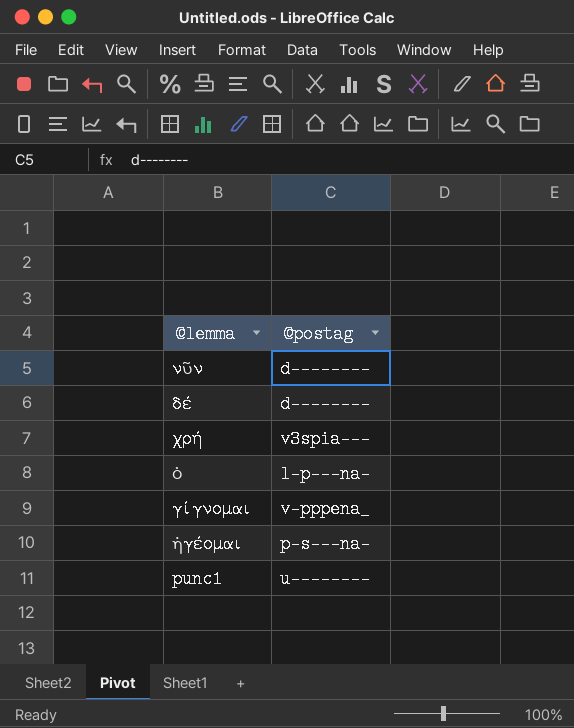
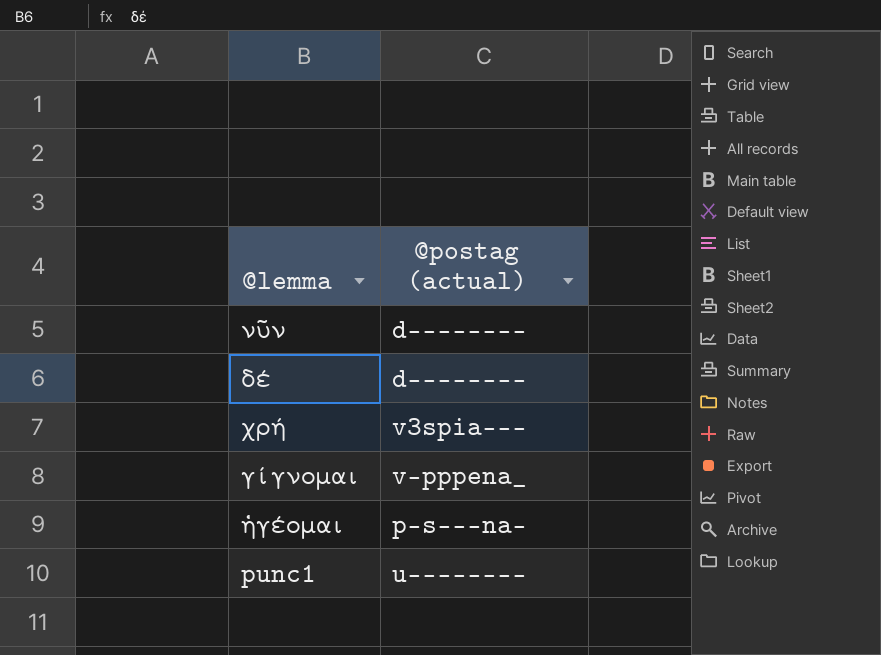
column name: @postag -> @postag (actual)
row ὁ: l-p---na- -> none

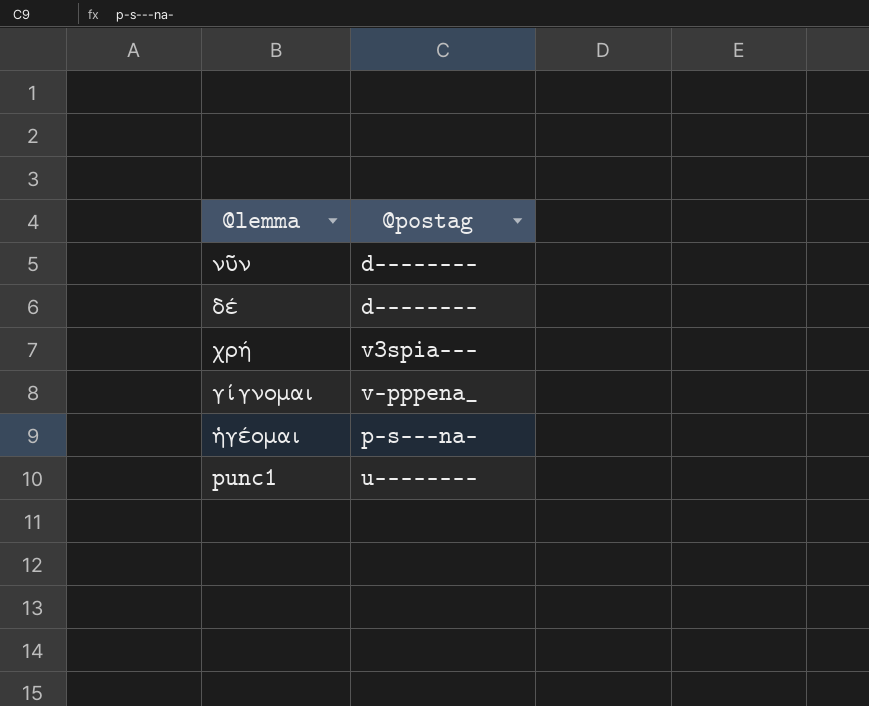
column name: @postag (actual) -> @postag

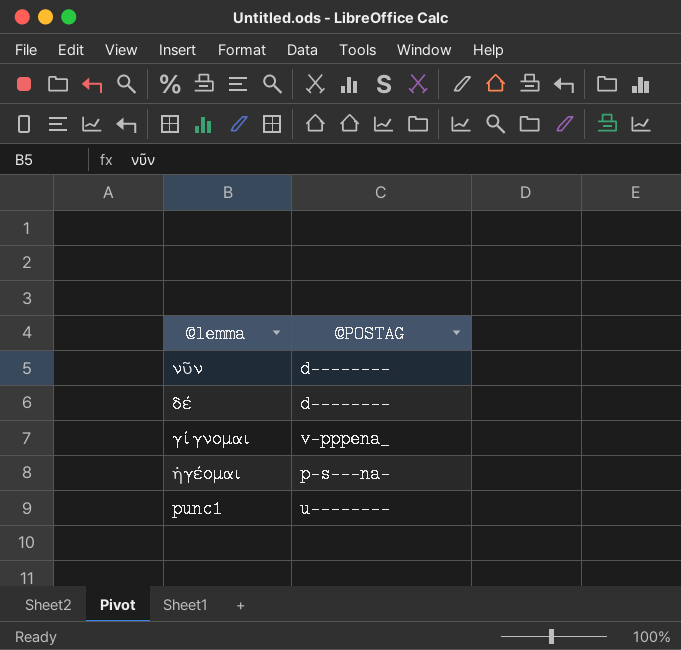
column name: @postag -> @POSTAG
row χρή: v3spia--- -> none

